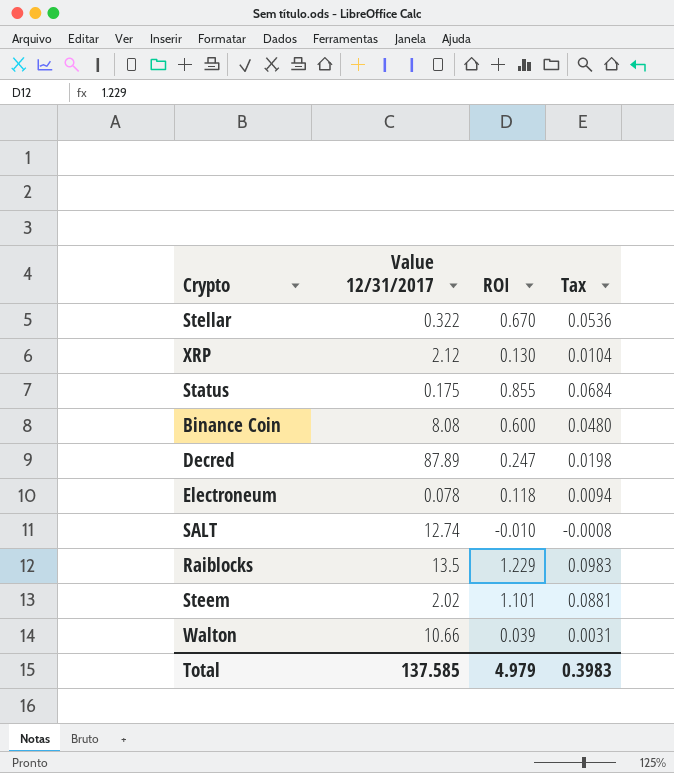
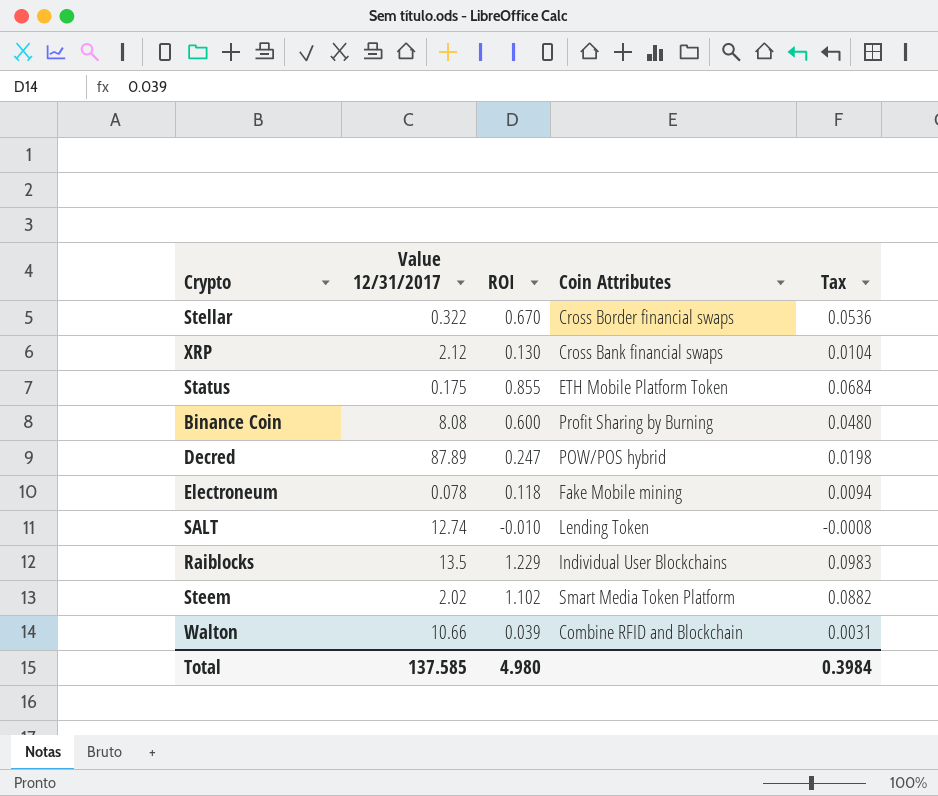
column Coin Attributes | position: none -> 4
Steem | ROI: 1.101 -> 1.102
Steem | Tax: 0.0881 -> 0.0882
Total | ROI: 4.979 -> 4.980
Total | Tax: 0.3983 -> 0.3984

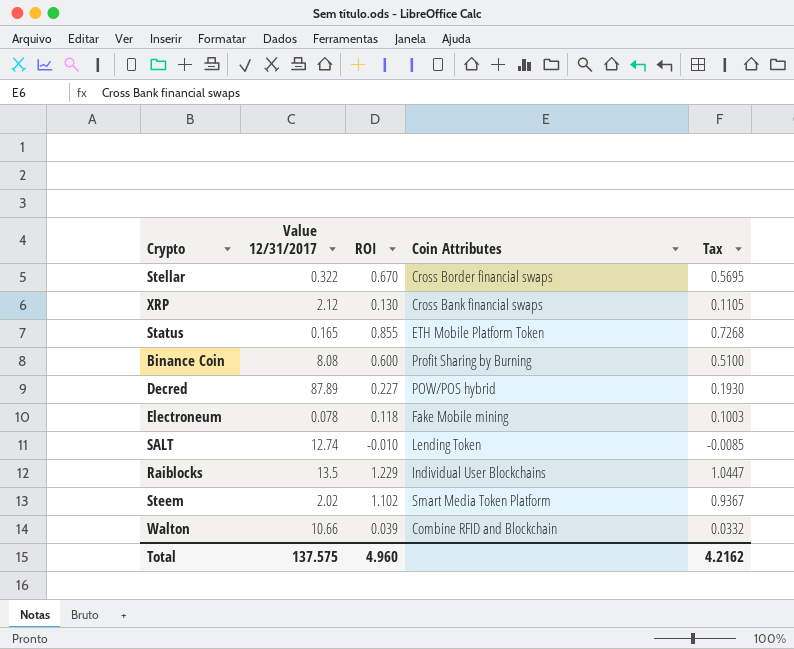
column Tax | formula: [ROI] * 0.08 -> [ROI] * 0.85
Status | Value 12/31/2017: 0.175 -> 0.165
Decred | ROI: 0.247 -> 0.227
Total | Value 12/31/2017: 137.585 -> 137.575
Total | ROI: 4.980 -> 4.960
Total | Tax: 0.3984 -> 4.2162

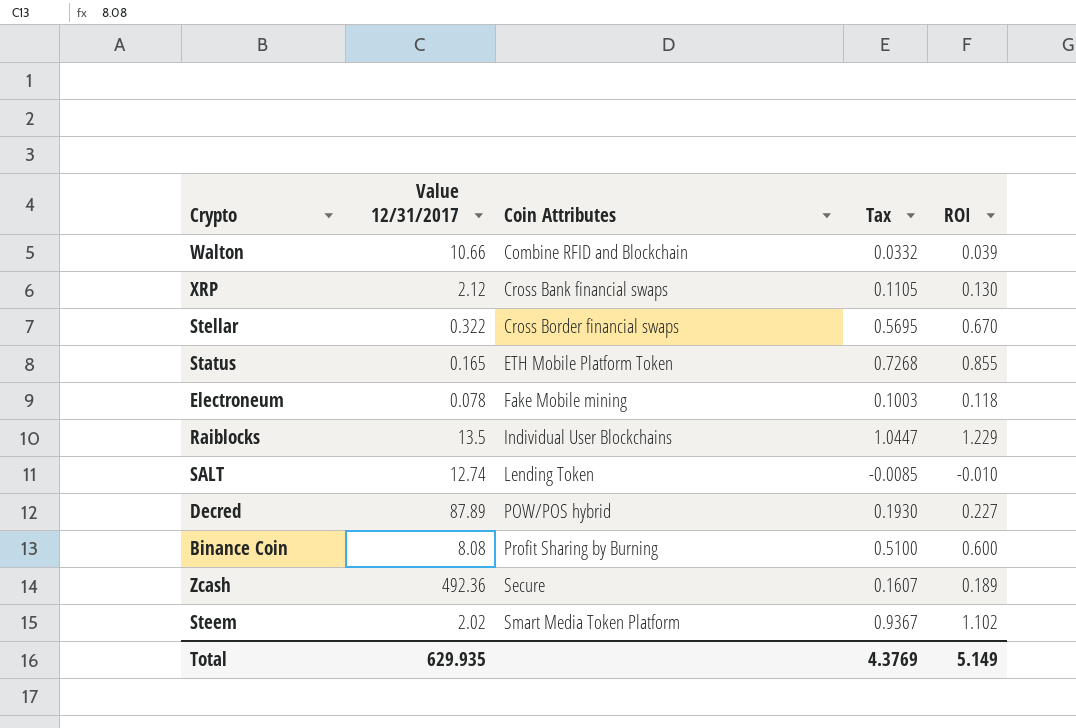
row order: none -> Coin Attributes ascending
column ROI | position: 3 -> 5
row Zcash: none -> 492.36 | Secure | 0.1607 | 0.189
Total | Value 12/31/2017: 137.575 -> 629.935
Total | Tax: 4.2162 -> 4.3769
Total | ROI: 4.960 -> 5.149

